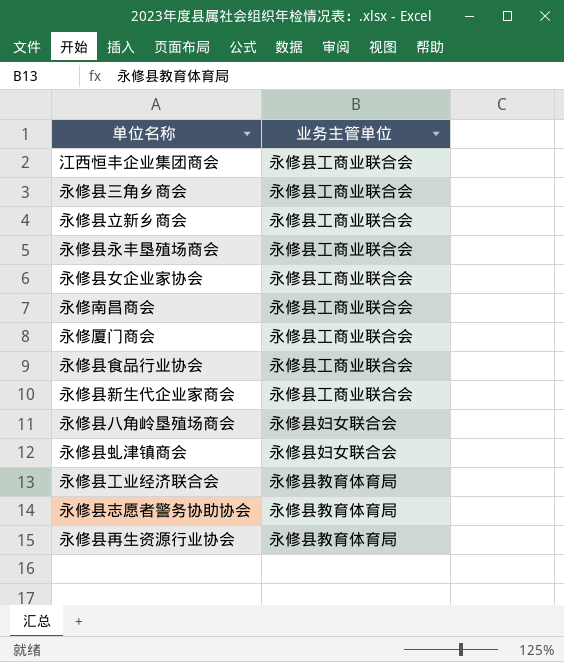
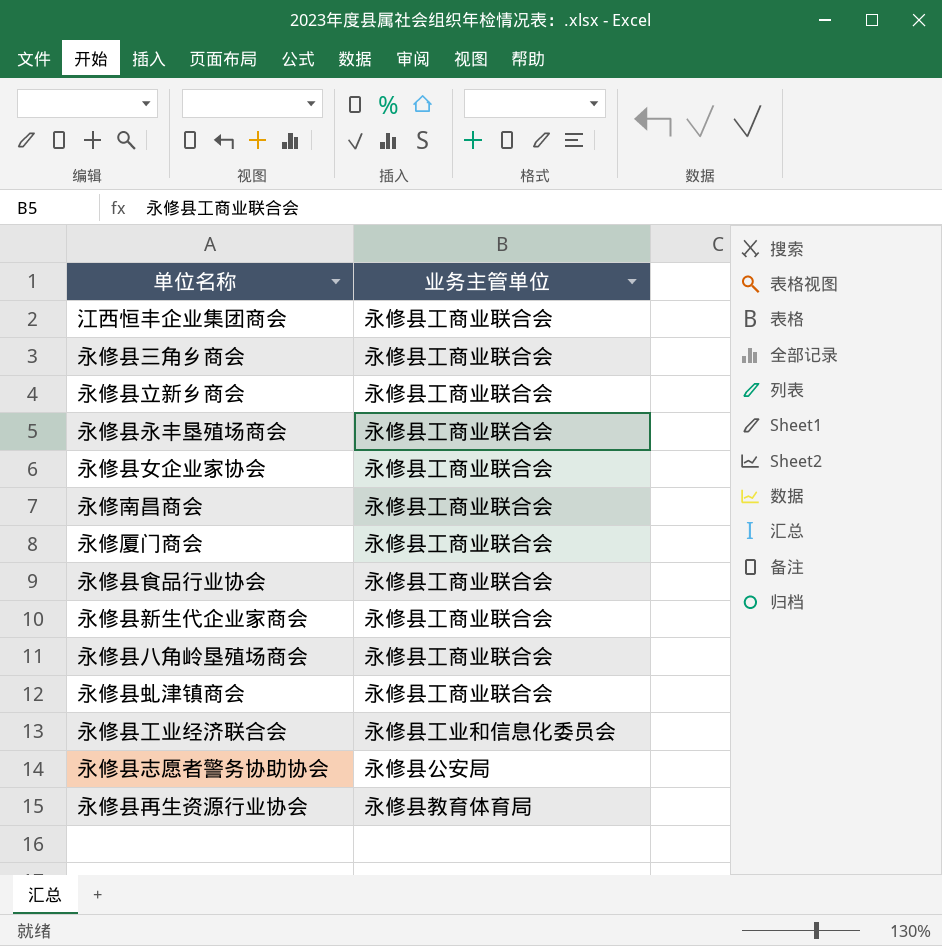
永修县八角岭垦殖场商会 | 业务主管单位: 永修县妇女联合会 -> 永修县工商业联合会
永修县虬津镇商会 | 业务主管单位: 永修县妇女联合会 -> 永修县工商业联合会
永修县工业经济联合会 | 业务主管单位: 永修县教育体育局 -> 永修县工业和信息化委员会
永修县志愿者警务协助协会 | 业务主管单位: 永修县教育体育局 -> 永修县公安局

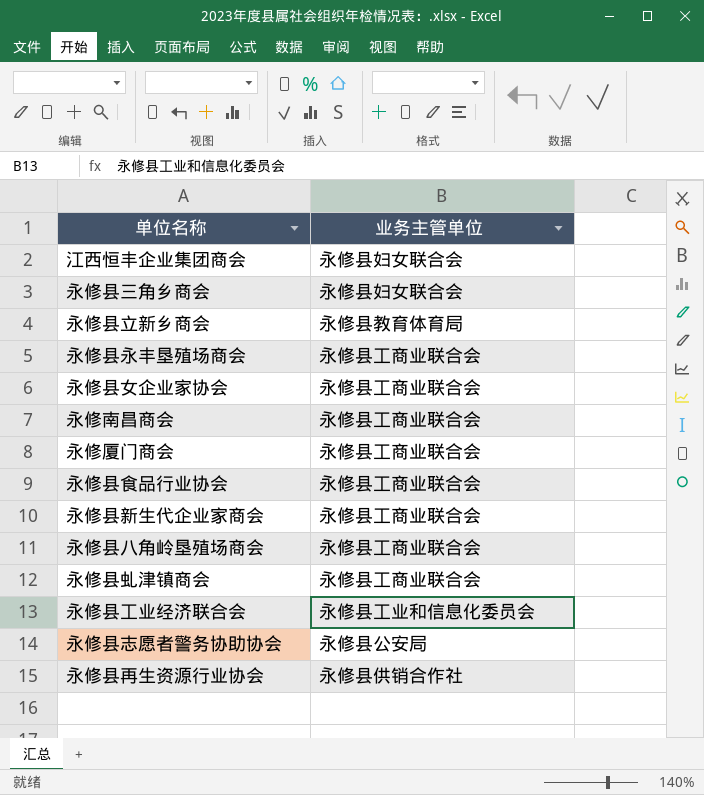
江西恒丰企业集团商会 | 业务主管单位: 永修县工商业联合会 -> 永修县妇女联合会
永修县三角乡商会 | 业务主管单位: 永修县工商业联合会 -> 永修县妇女联合会
永修县立新乡商会 | 业务主管单位: 永修县工商业联合会 -> 永修县教育体育局
永修县再生资源行业协会 | 业务主管单位: 永修县教育体育局 -> 永修县供销合作社

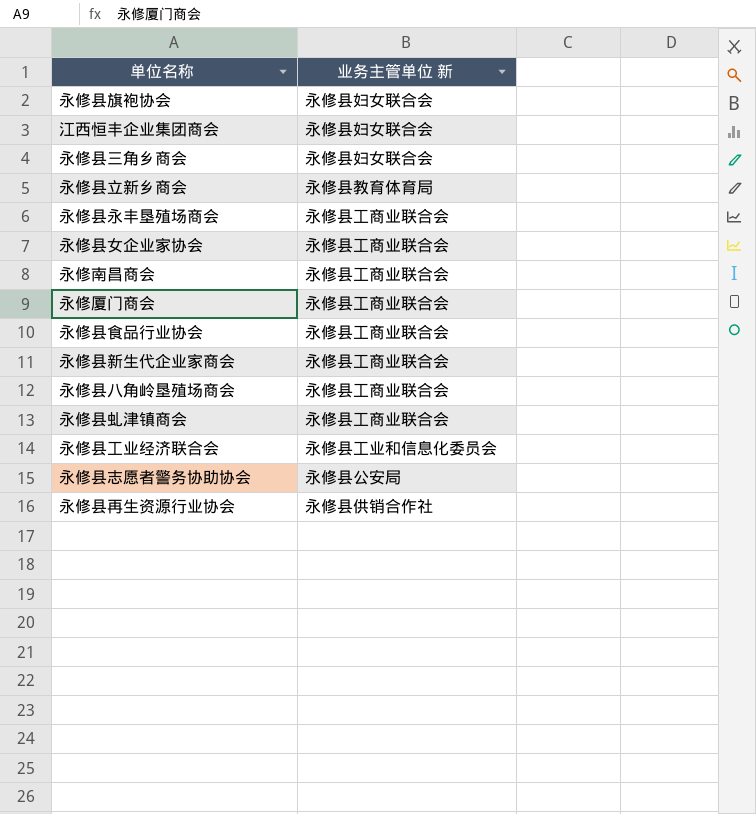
column name: 业务主管单位 -> 业务主管单位 新
row 永修县旗袍协会: none -> 永修县妇女联合会

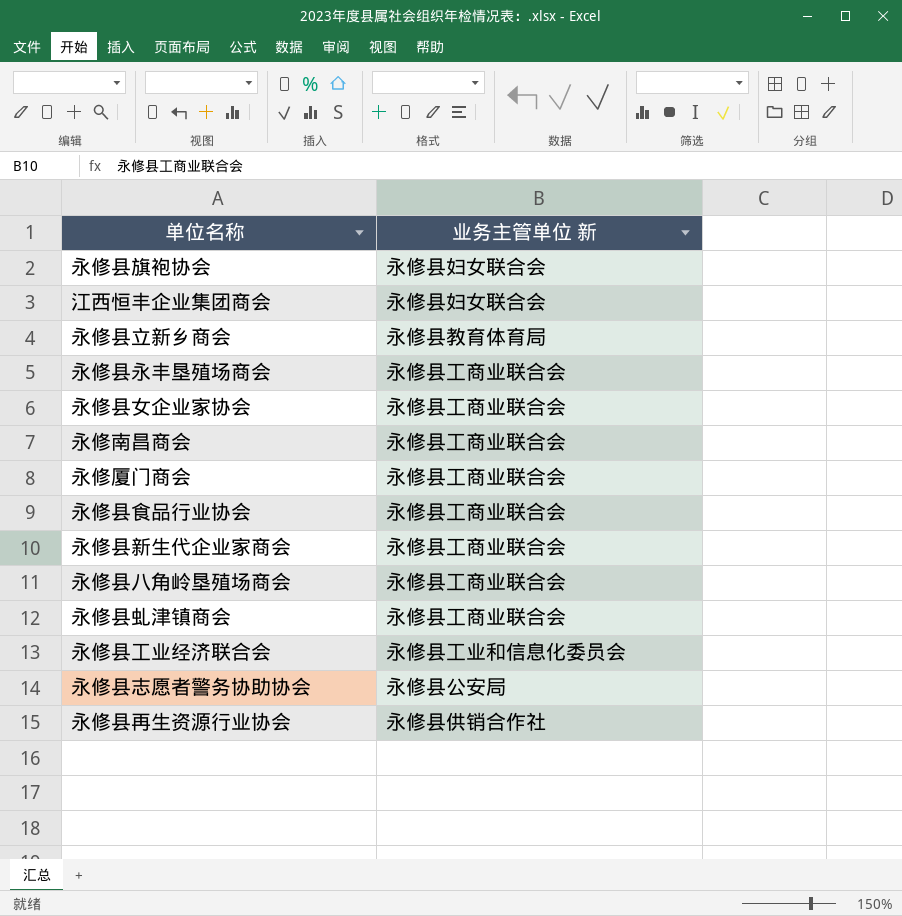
row 永修县三角乡商会: 永修县妇女联合会 -> none

